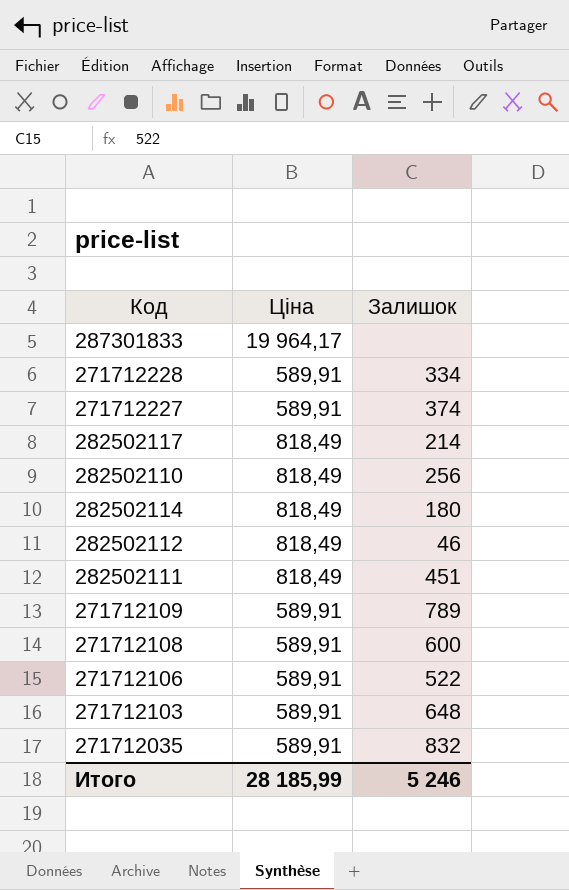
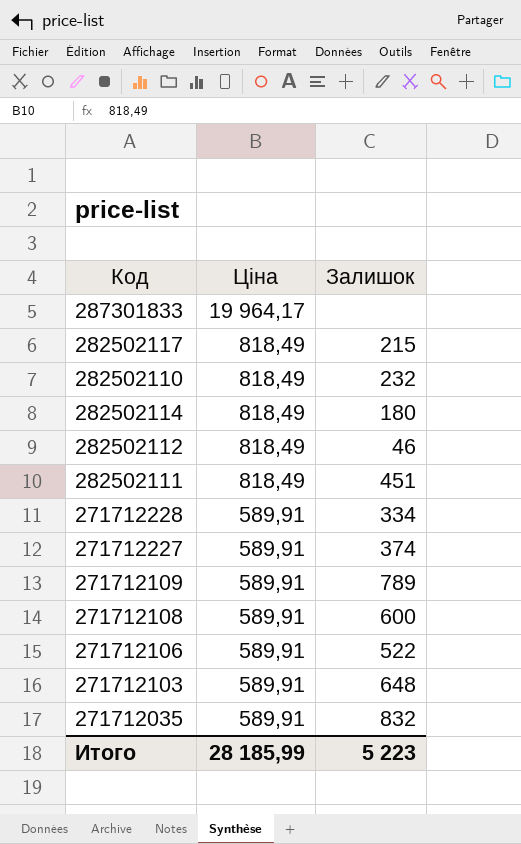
row order: none -> Ціна descending
282502117 | Залишок: 214 -> 215
282502110 | Залишок: 256 -> 232
Итого | Залишок: 5 246 -> 5 223

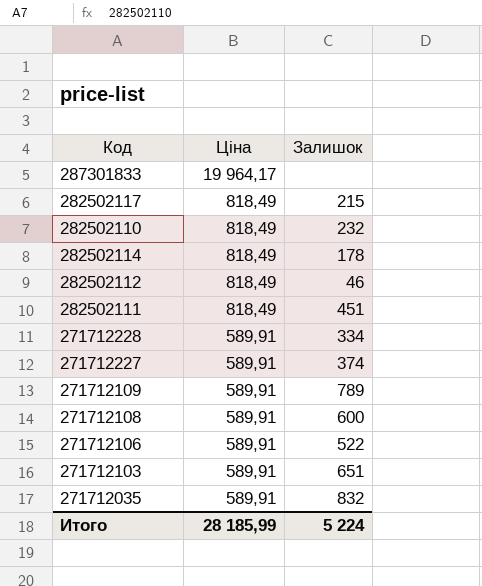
282502114 | Залишок: 180 -> 178
271712103 | Залишок: 648 -> 651
Итого | Залишок: 5 223 -> 5 224

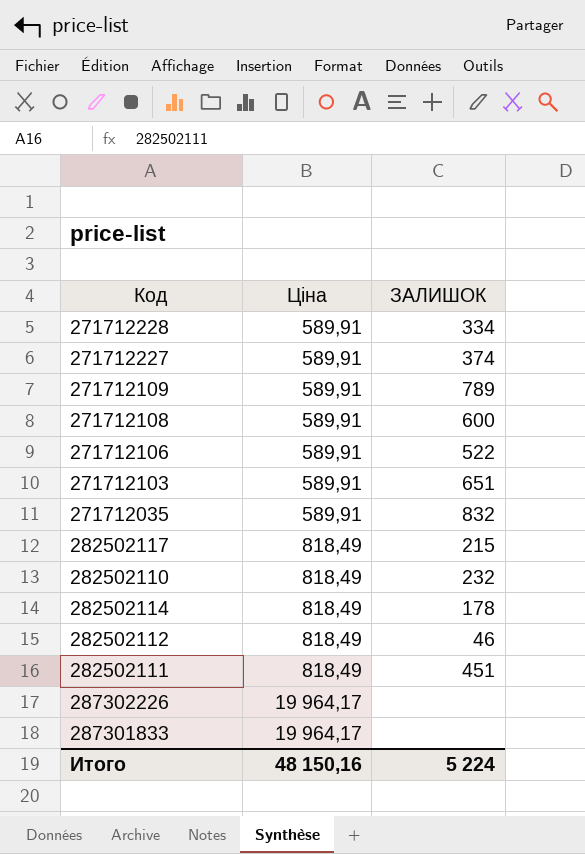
row order: Ціна descending -> Ціна ascending
column name: Залишок -> ЗАЛИШОК
row 287302226: none -> 19 964,17 | none
Итого | Ціна: 28 185,99 -> 48 150,16

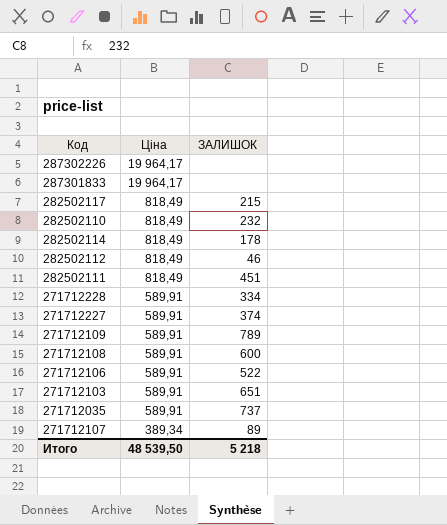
row order: Ціна ascending -> Ціна descending
271712035 | ЗАЛИШОК: 832 -> 737
row 271712107: none -> 389,34 | 89
Итого | Ціна: 48 150,16 -> 48 539,50
Итого | ЗАЛИШОК: 5 224 -> 5 218

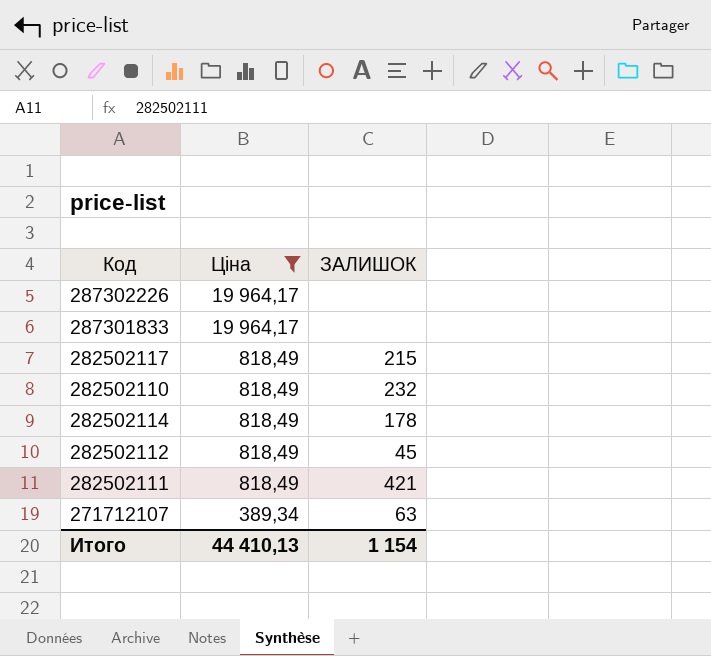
filter: none -> Ціна != 589,91
282502112 | ЗАЛИШОК: 46 -> 45
282502111 | ЗАЛИШОК: 451 -> 421
271712107 | ЗАЛИШОК: 89 -> 63
Итого | Ціна: 48 539,50 -> 44 410,13
Итого | ЗАЛИШОК: 5 218 -> 1 154

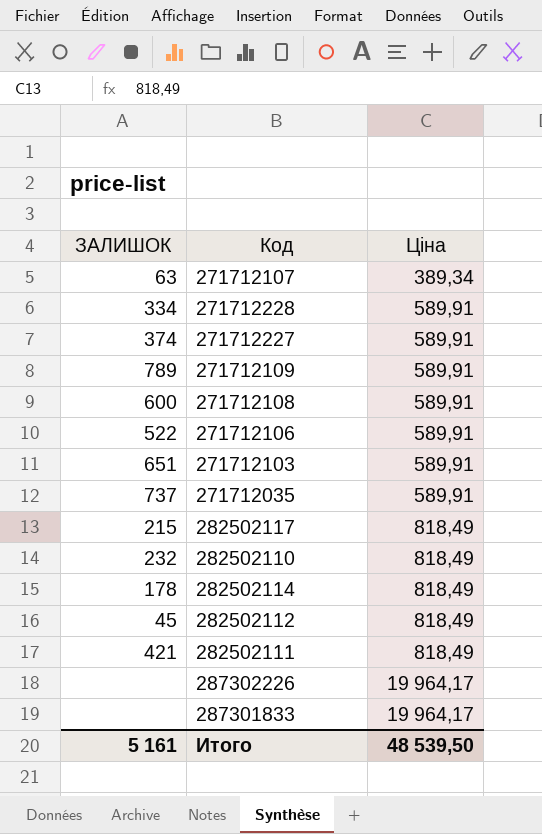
filter: Ціна != 589,91 -> none
row order: Ціна descending -> Ціна ascending
column ЗАЛИШОК | position: 3 -> 1
Итого | ЗАЛИШОК: 1 154 -> 5 161
Итого | Ціна: 44 410,13 -> 48 539,50

